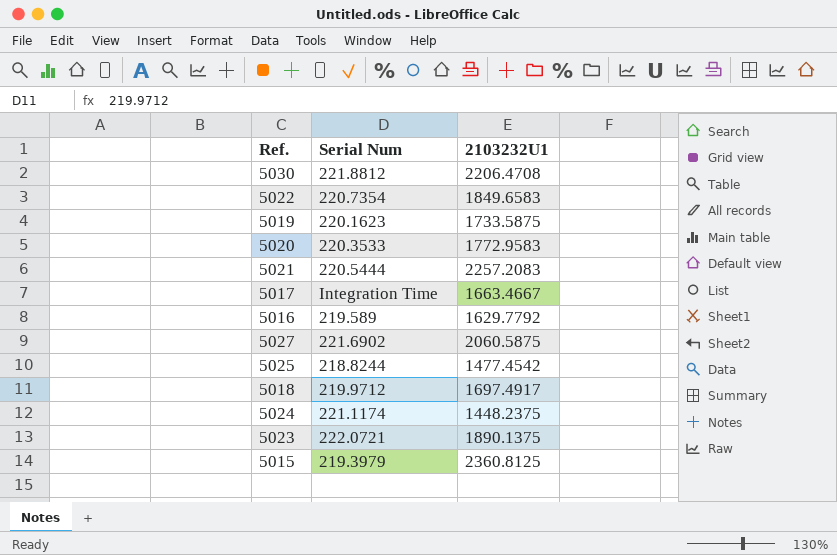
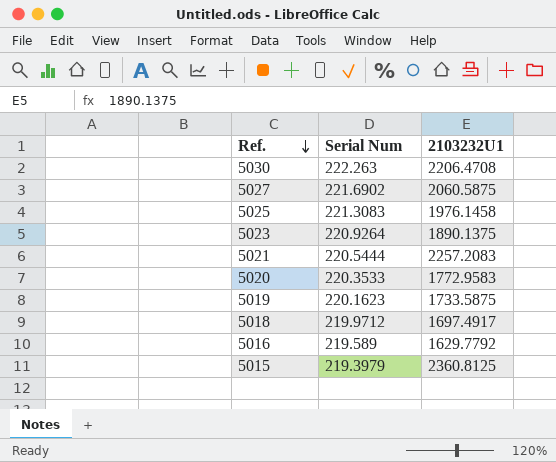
row order: none -> Ref. descending
row 5022: 220.7354 | 1849.6583 -> none
row 5017: Integration Time | 1663.4667 -> none
row 5024: 221.1174 | 1448.2375 -> none
5030 | Serial Num: 221.8812 -> 222.263
5025 | Serial Num: 218.8244 -> 221.3083
5025 | 2103232U1: 1477.4542 -> 1976.1458
5023 | Serial Num: 222.0721 -> 220.9264

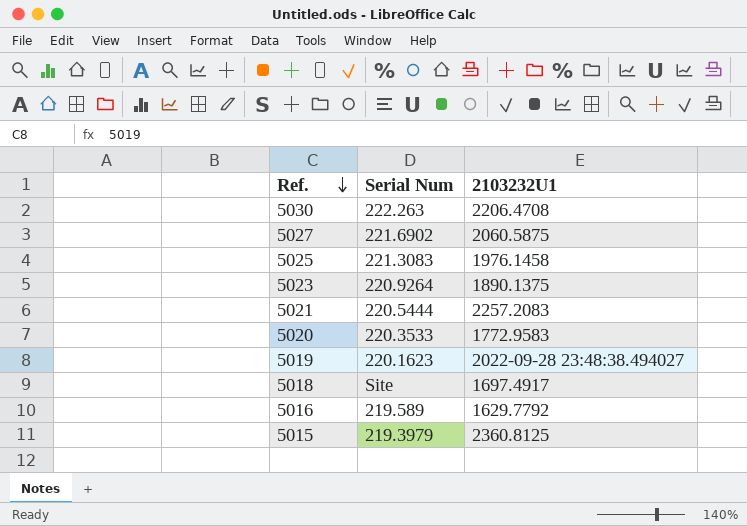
5019 | 2103232U1: 1733.5875 -> 2022-09-28 23:48:38.494027
5018 | Serial Num: 219.9712 -> Site

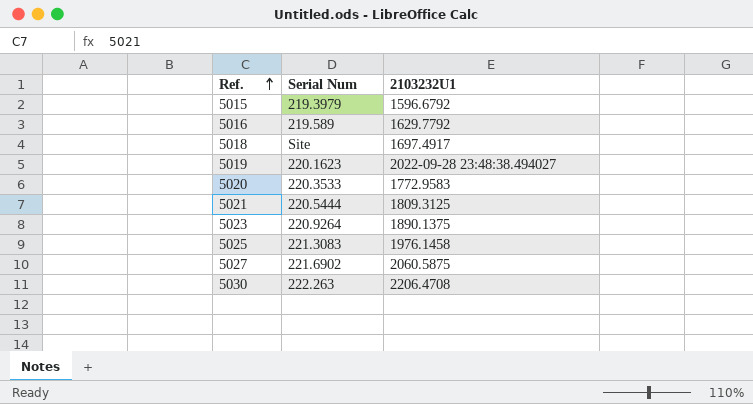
row order: Ref. descending -> Ref. ascending
5015 | 2103232U1: 2360.8125 -> 1596.6792
5021 | 2103232U1: 2257.2083 -> 1809.3125

